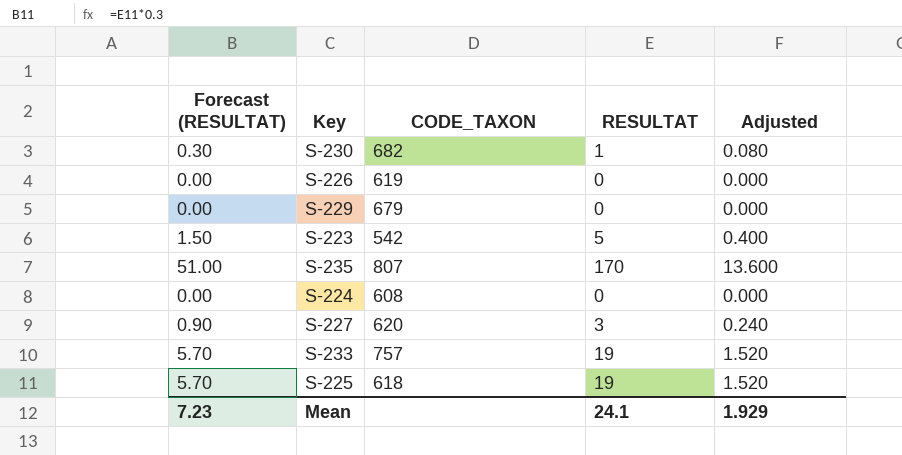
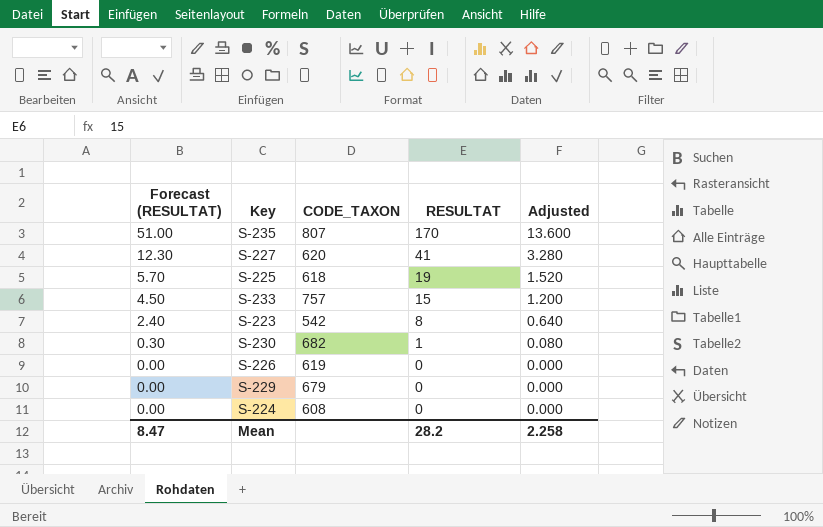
row order: none -> Forecast (RESULTAT) descending
S-227 | Forecast (RESULTAT): 0.90 -> 12.30
S-227 | RESULTAT: 3 -> 41
S-227 | Adjusted: 0.240 -> 3.280
S-233 | Forecast (RESULTAT): 5.70 -> 4.50
S-233 | RESULTAT: 19 -> 15
S-233 | Adjusted: 1.520 -> 1.200
S-223 | Forecast (RESULTAT): 1.50 -> 2.40
S-223 | RESULTAT: 5 -> 8
S-223 | Adjusted: 0.400 -> 0.640
Mean | Forecast (RESULTAT): 7.23 -> 8.47
Mean | RESULTAT: 24.1 -> 28.2
Mean | Adjusted: 1.929 -> 2.258

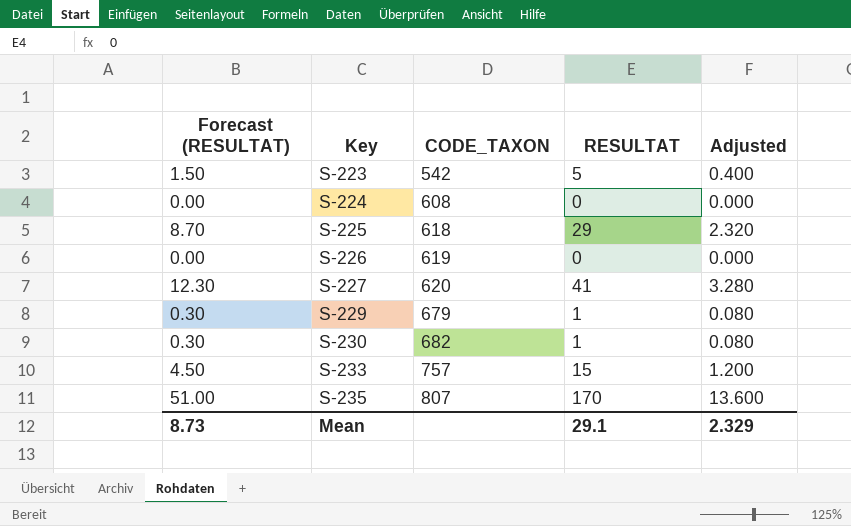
row order: Forecast (RESULTAT) descending -> Key ascending
S-223 | Forecast (RESULTAT): 2.40 -> 1.50
S-223 | RESULTAT: 8 -> 5
S-223 | Adjusted: 0.640 -> 0.400
S-225 | Forecast (RESULTAT): 5.70 -> 8.70
S-225 | RESULTAT: 19 -> 29
S-225 | Adjusted: 1.520 -> 2.320
S-229 | Forecast (RESULTAT): 0.00 -> 0.30
S-229 | RESULTAT: 0 -> 1
S-229 | Adjusted: 0.000 -> 0.080
Mean | Forecast (RESULTAT): 8.47 -> 8.73
Mean | RESULTAT: 28.2 -> 29.1
Mean | Adjusted: 2.258 -> 2.329

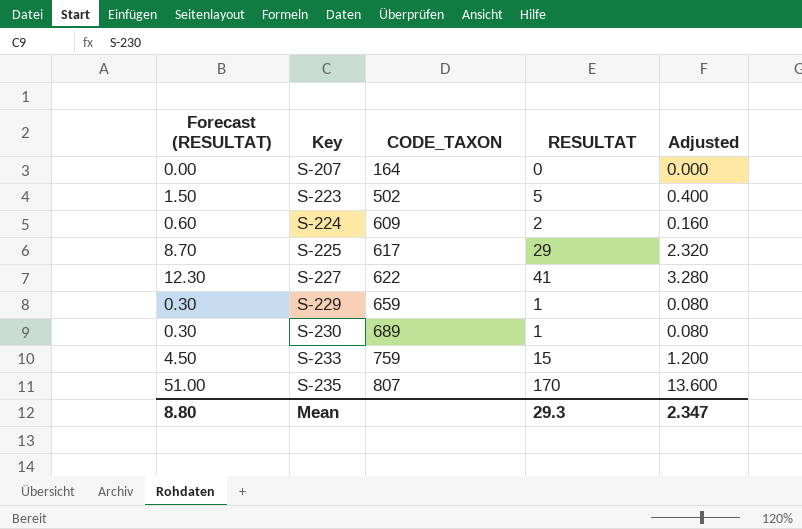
row S-226: 0.00 | 619 | 0 | 0.000 -> none
row S-207: none -> 0.00 | 164 | 0 | 0.000
S-223 | CODE_TAXON: 542 -> 502
S-224 | Forecast (RESULTAT): 0.00 -> 0.60
S-224 | CODE_TAXON: 608 -> 609
S-224 | RESULTAT: 0 -> 2
S-224 | Adjusted: 0.000 -> 0.160
S-225 | CODE_TAXON: 618 -> 617
S-227 | CODE_TAXON: 620 -> 622
S-229 | CODE_TAXON: 679 -> 659
S-230 | CODE_TAXON: 682 -> 689
S-233 | CODE_TAXON: 757 -> 759
Mean | Forecast (RESULTAT): 8.73 -> 8.80
Mean | RESULTAT: 29.1 -> 29.3
Mean | Adjusted: 2.329 -> 2.347

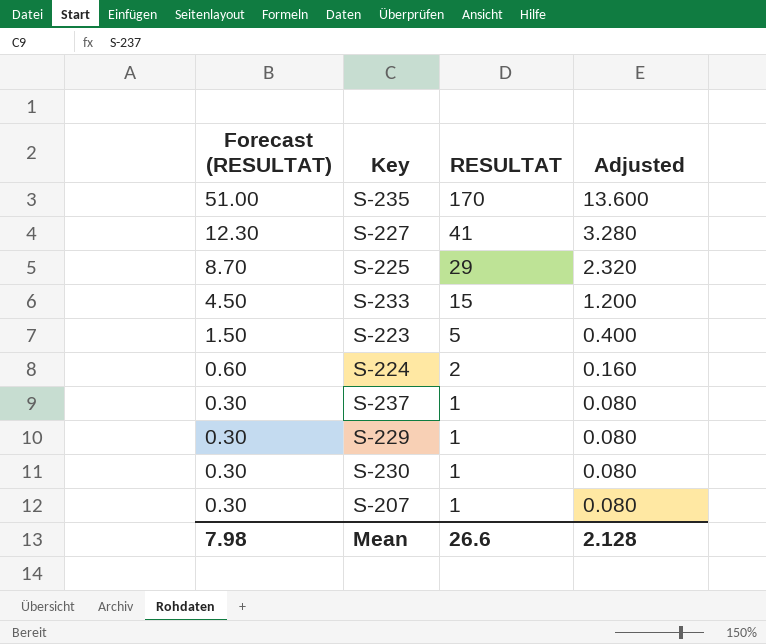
row order: Key ascending -> Forecast (RESULTAT) descending
column CODE_TAXON | position: 3 -> none
row S-237: none -> 0.30 | 1 | 0.080
S-207 | Forecast (RESULTAT): 0.00 -> 0.30
S-207 | RESULTAT: 0 -> 1
S-207 | Adjusted: 0.000 -> 0.080
Mean | Forecast (RESULTAT): 8.80 -> 7.98
Mean | RESULTAT: 29.3 -> 26.6
Mean | Adjusted: 2.347 -> 2.128

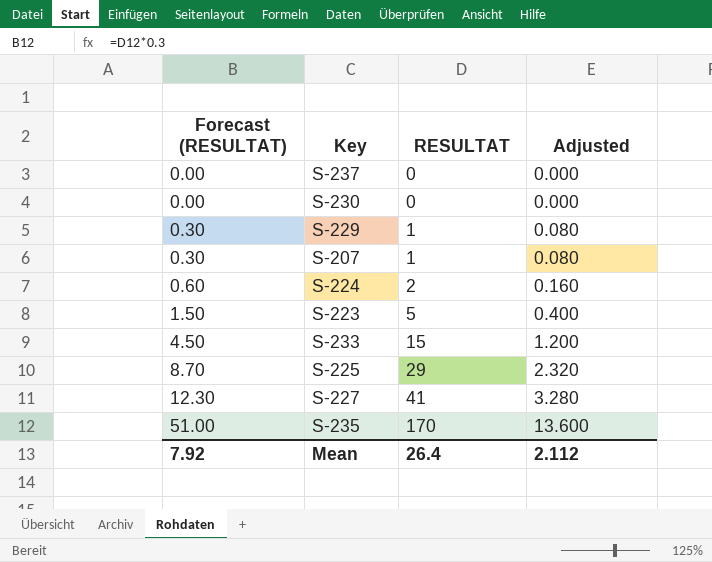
row order: Forecast (RESULTAT) descending -> Forecast (RESULTAT) ascending
S-237 | Forecast (RESULTAT): 0.30 -> 0.00
S-237 | RESULTAT: 1 -> 0
S-237 | Adjusted: 0.080 -> 0.000
S-230 | Forecast (RESULTAT): 0.30 -> 0.00
S-230 | RESULTAT: 1 -> 0
S-230 | Adjusted: 0.080 -> 0.000
Mean | Forecast (RESULTAT): 7.98 -> 7.92
Mean | RESULTAT: 26.6 -> 26.4
Mean | Adjusted: 2.128 -> 2.112

